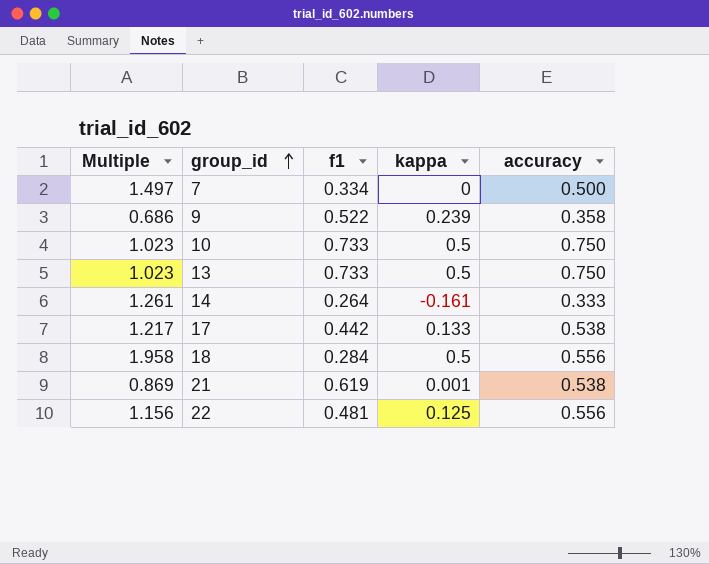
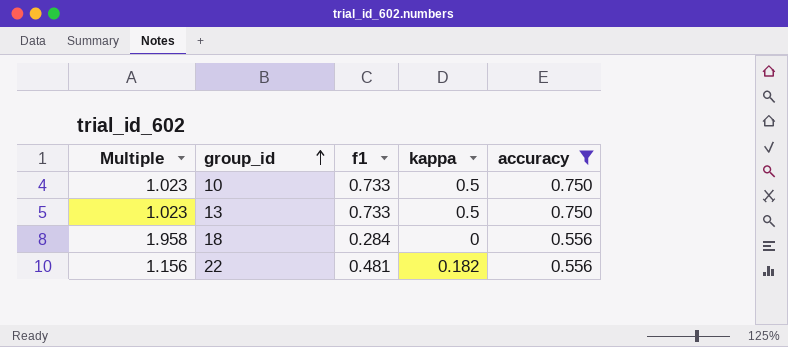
filter: none -> accuracy >= 0.556
18 | kappa: 0.5 -> 0
22 | kappa: 0.125 -> 0.182

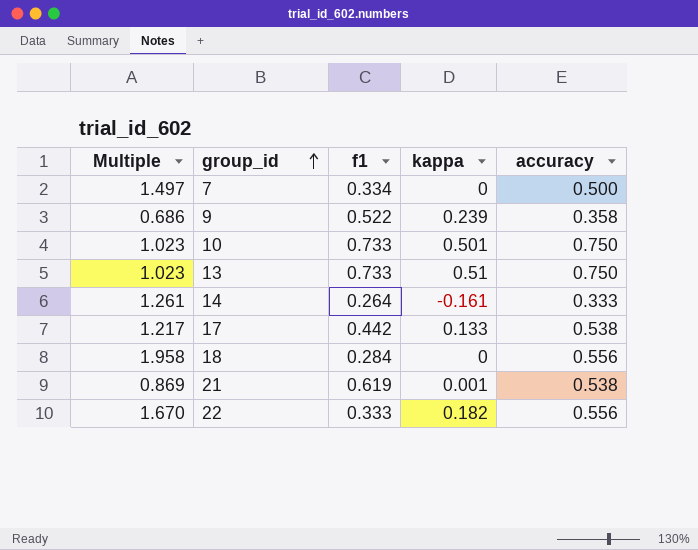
filter: accuracy >= 0.556 -> none
10 | kappa: 0.5 -> 0.501
13 | kappa: 0.5 -> 0.51
22 | Multiple: 1.156 -> 1.670
22 | f1: 0.481 -> 0.333

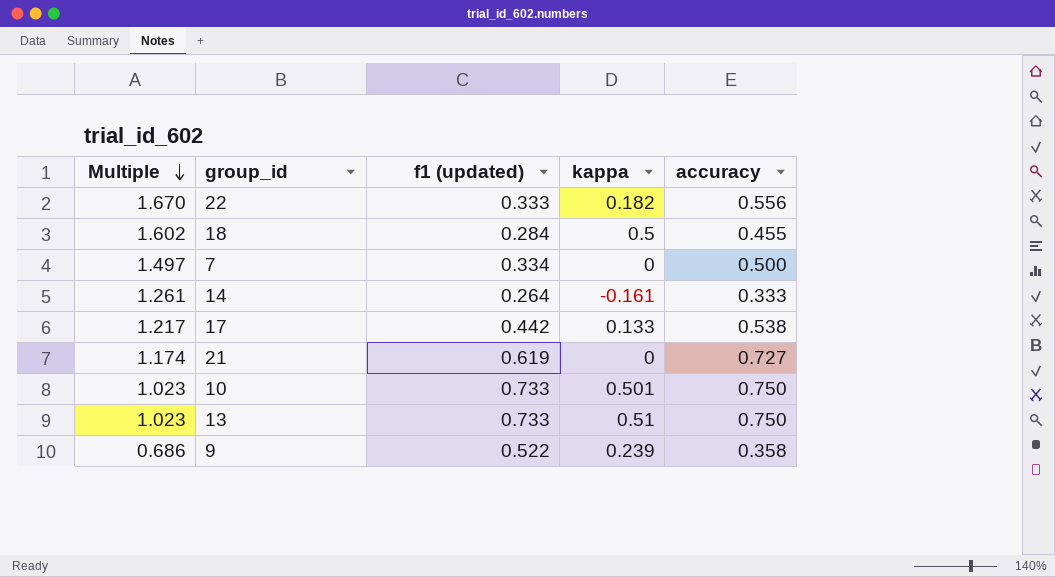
row order: group_id ascending -> Multiple descending
column name: f1 -> f1 (updated)
18 | Multiple: 1.958 -> 1.602
18 | kappa: 0 -> 0.5
18 | accuracy: 0.556 -> 0.455
21 | Multiple: 0.869 -> 1.174
21 | kappa: 0.001 -> 0
21 | accuracy: 0.538 -> 0.727

